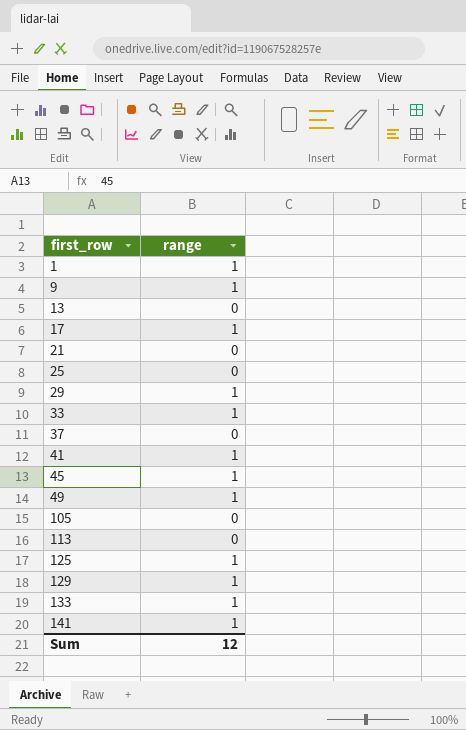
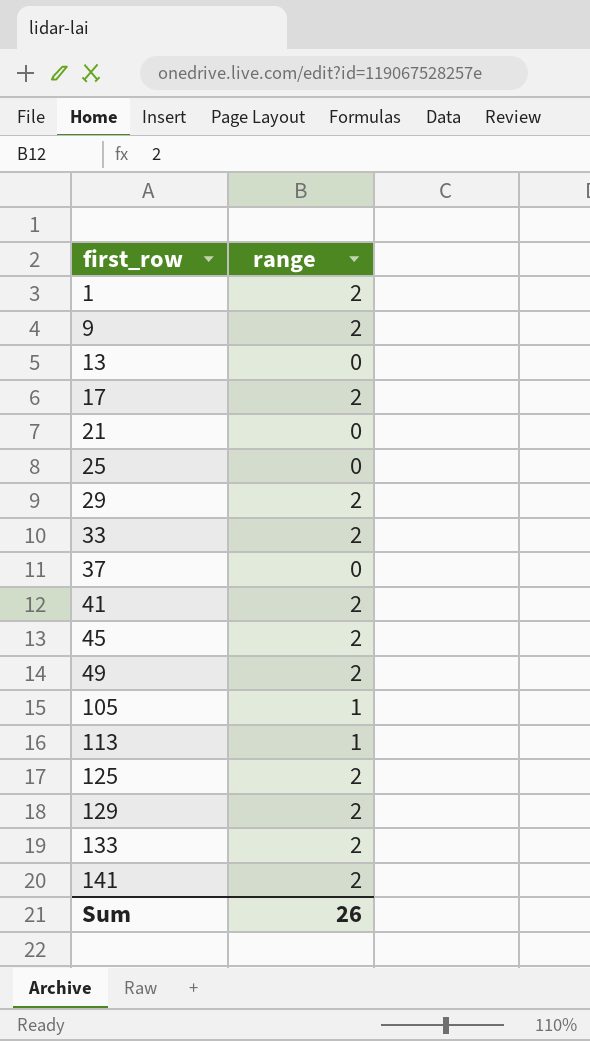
1 | range: 1 -> 2
9 | range: 1 -> 2
17 | range: 1 -> 2
29 | range: 1 -> 2
33 | range: 1 -> 2
41 | range: 1 -> 2
45 | range: 1 -> 2
49 | range: 1 -> 2
105 | range: 0 -> 1
113 | range: 0 -> 1
125 | range: 1 -> 2
129 | range: 1 -> 2
133 | range: 1 -> 2
141 | range: 1 -> 2
Sum | range: 12 -> 26

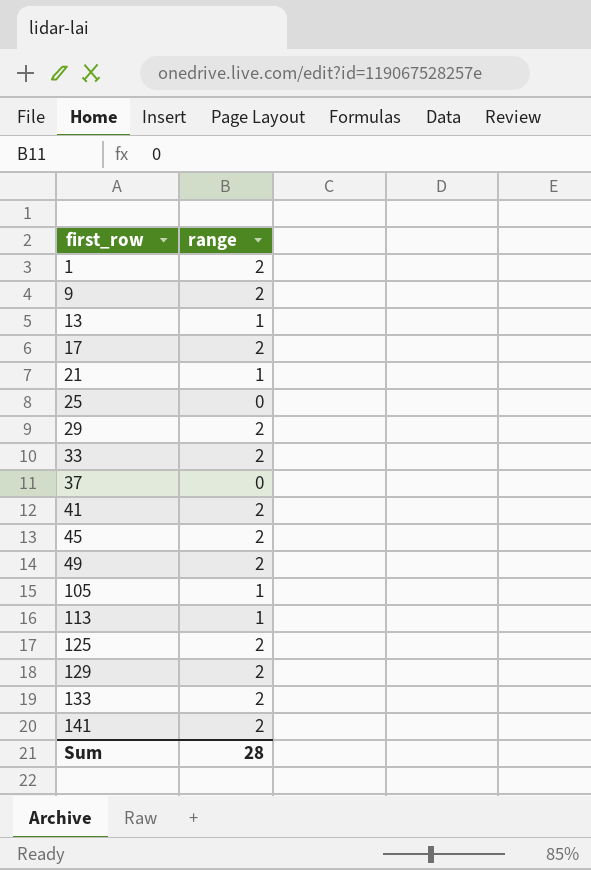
13 | range: 0 -> 1
21 | range: 0 -> 1
Sum | range: 26 -> 28

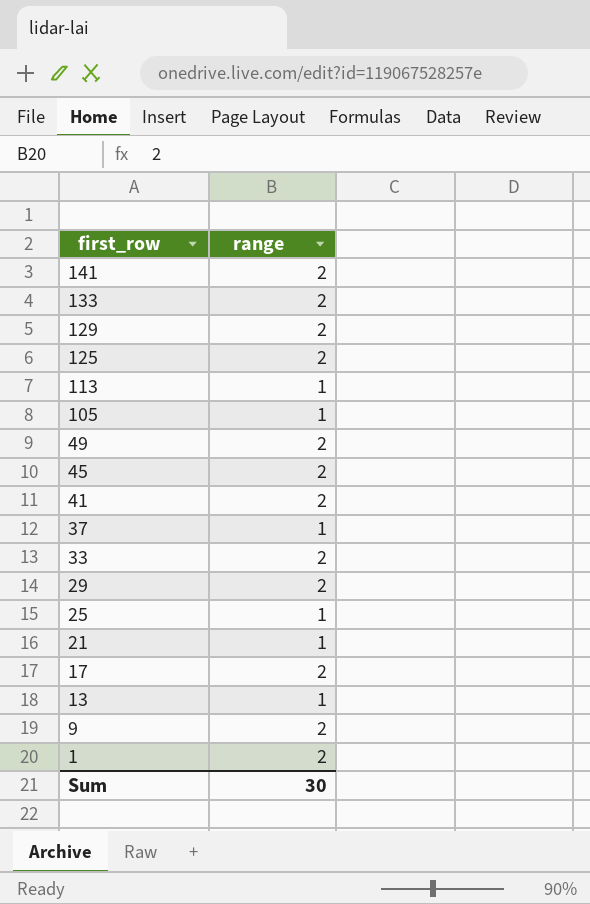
row order: first_row ascending -> first_row descending
37 | range: 0 -> 1
25 | range: 0 -> 1
Sum | range: 28 -> 30

